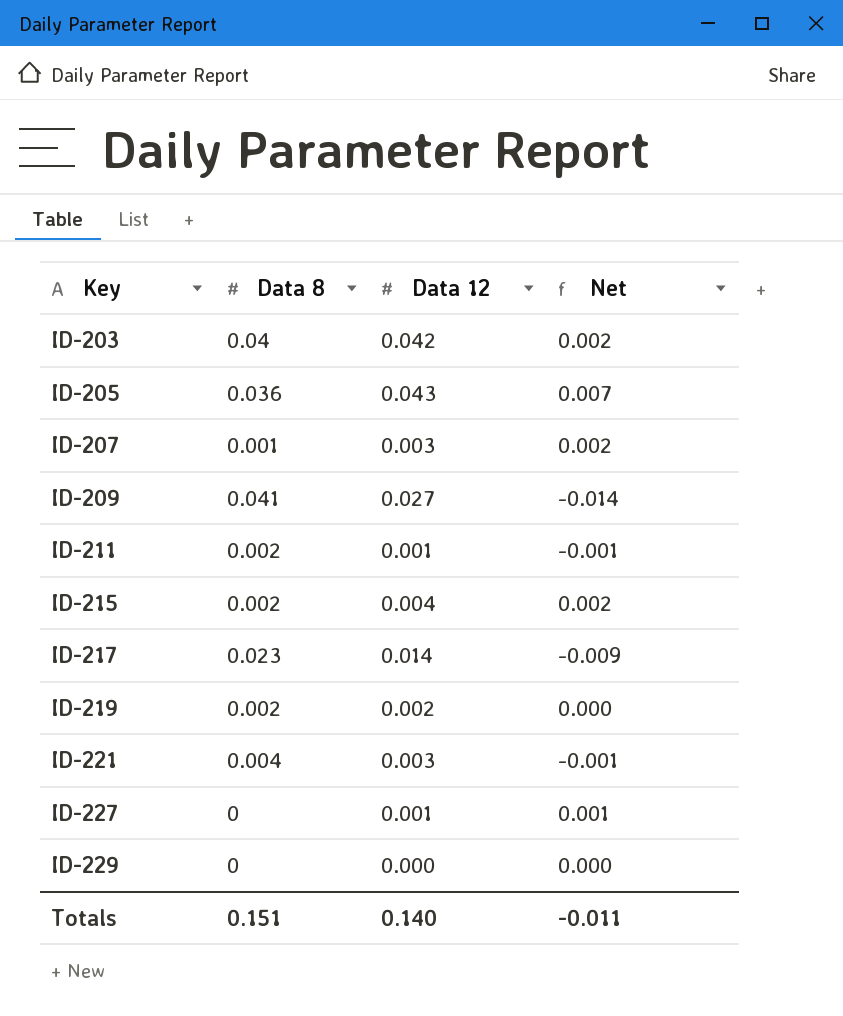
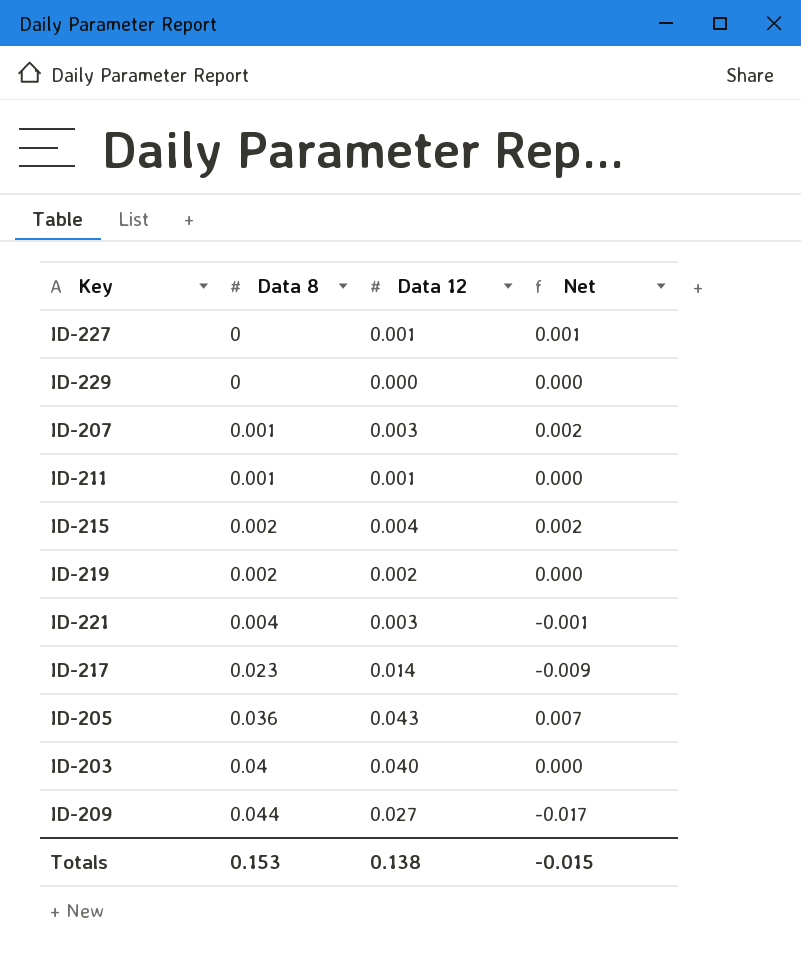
row order: Key ascending -> Data 8 ascending
ID-211 | Data 8: 0.002 -> 0.001
ID-211 | Net: -0.001 -> 0.000
ID-203 | Data 12: 0.042 -> 0.040
ID-203 | Net: 0.002 -> 0.000
ID-209 | Data 8: 0.041 -> 0.044
ID-209 | Net: -0.014 -> -0.017
Totals | Data 8: 0.151 -> 0.153
Totals | Data 12: 0.140 -> 0.138
Totals | Net: -0.011 -> -0.015

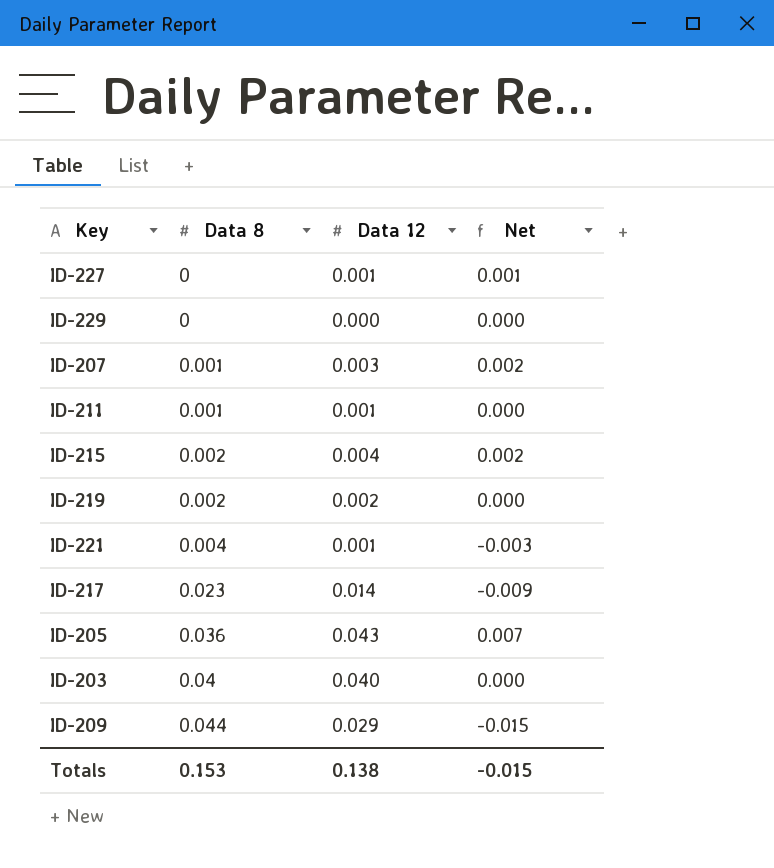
ID-221 | Data 12: 0.003 -> 0.001
ID-221 | Net: -0.001 -> -0.003
ID-209 | Data 12: 0.027 -> 0.029
ID-209 | Net: -0.017 -> -0.015

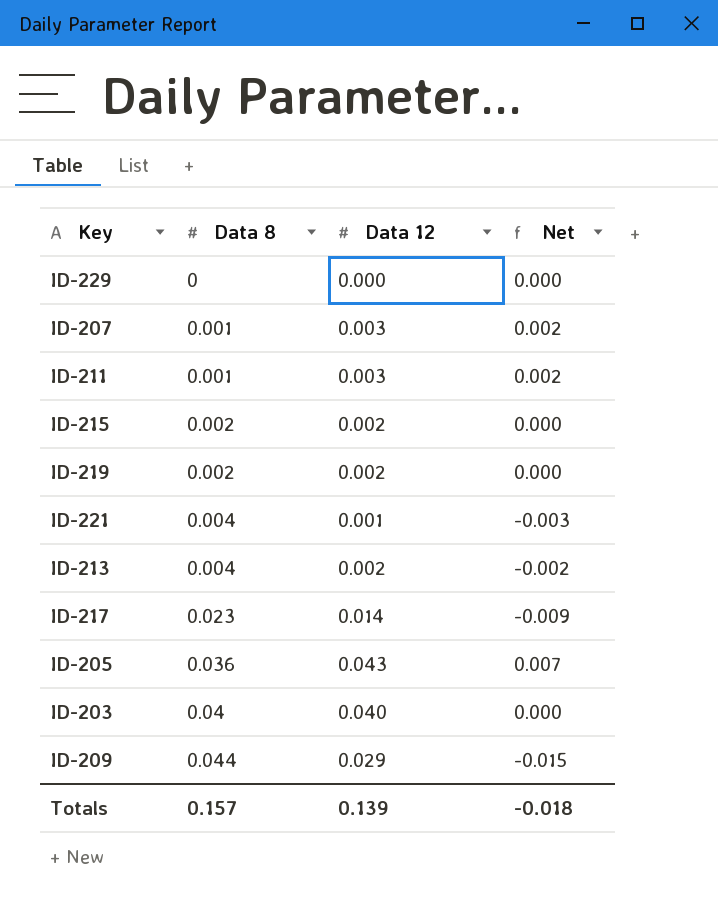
row ID-227: 0 | 0.001 | 0.001 -> none
ID-211 | Data 12: 0.001 -> 0.003
ID-211 | Net: 0.000 -> 0.002
ID-215 | Data 12: 0.004 -> 0.002
ID-215 | Net: 0.002 -> 0.000
row ID-213: none -> 0.004 | 0.002 | -0.002
Totals | Data 8: 0.153 -> 0.157
Totals | Data 12: 0.138 -> 0.139
Totals | Net: -0.015 -> -0.018

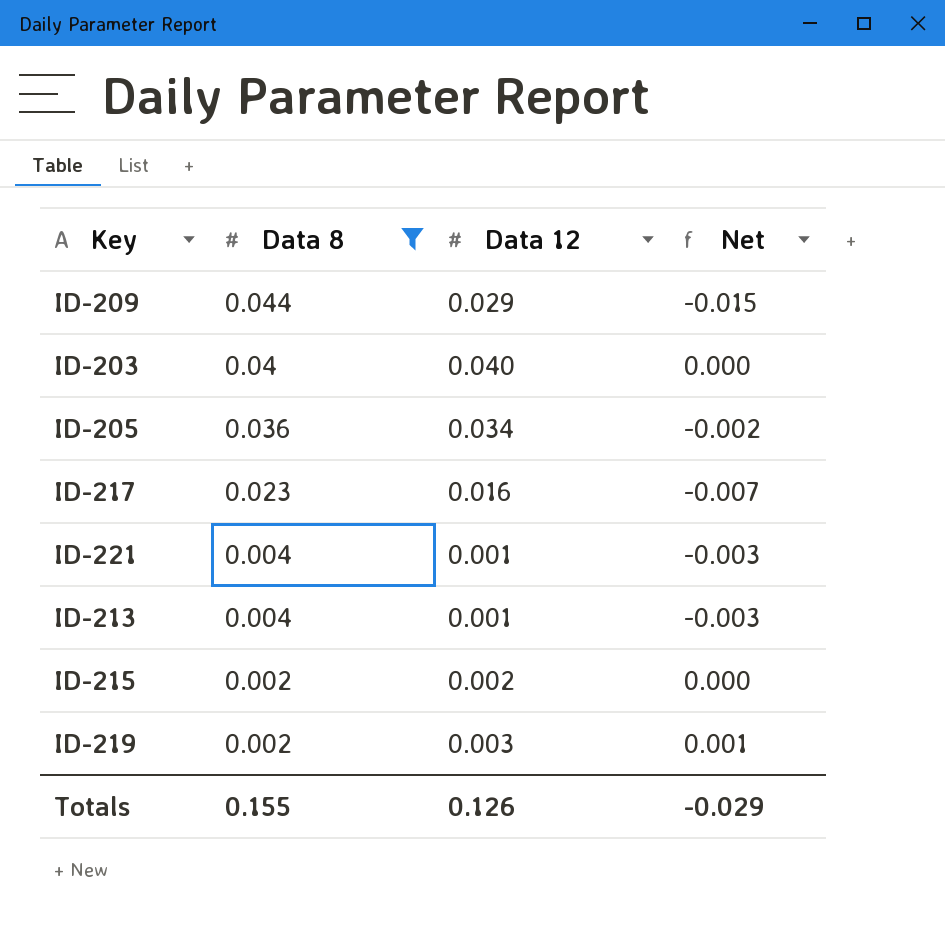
filter: none -> Data 8 >= 0.002
row order: Data 8 ascending -> Data 8 descending
ID-205 | Data 12: 0.043 -> 0.034
ID-205 | Net: 0.007 -> -0.002
ID-217 | Data 12: 0.014 -> 0.016
ID-217 | Net: -0.009 -> -0.007
ID-213 | Data 12: 0.002 -> 0.001
ID-213 | Net: -0.002 -> -0.003
ID-219 | Data 12: 0.002 -> 0.003
ID-219 | Net: 0.000 -> 0.001
Totals | Data 8: 0.157 -> 0.155
Totals | Data 12: 0.139 -> 0.126
Totals | Net: -0.018 -> -0.029

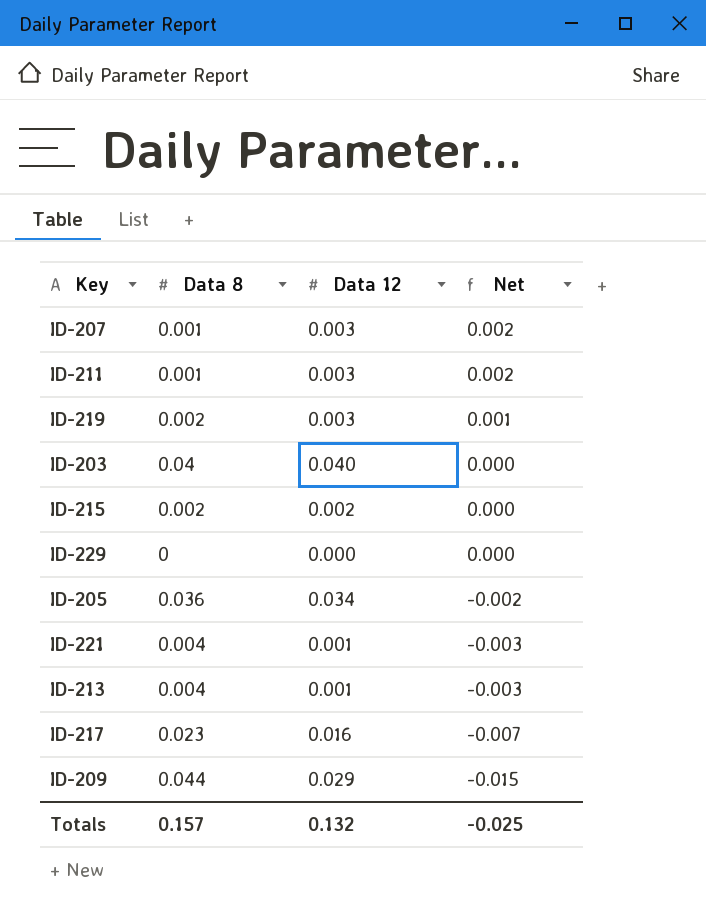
filter: Data 8 >= 0.002 -> none
row order: Data 8 descending -> Net descending
Totals | Data 8: 0.155 -> 0.157
Totals | Data 12: 0.126 -> 0.132
Totals | Net: -0.029 -> -0.025

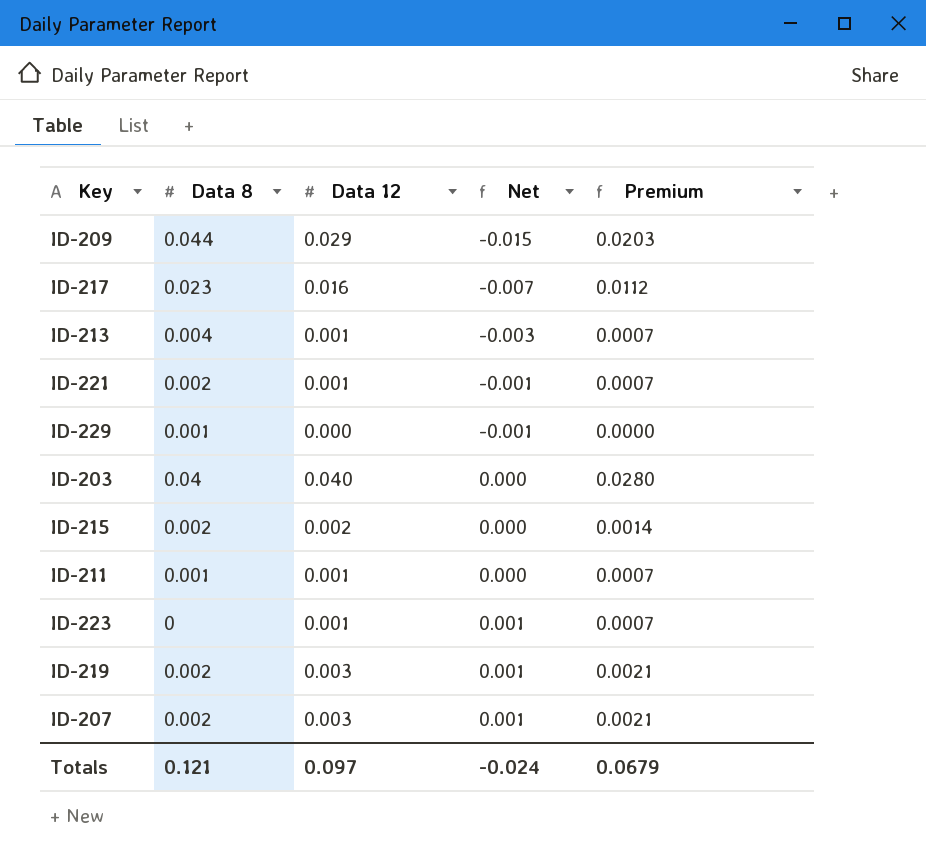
row order: Net descending -> Net ascending
column Premium | formula: none -> [Data 12] * 0.7
row ID-205: 0.036 | 0.034 | -0.002 -> none
ID-221 | Data 8: 0.004 -> 0.002
ID-221 | Net: -0.003 -> -0.001
ID-229 | Data 8: 0 -> 0.001
ID-229 | Net: 0.000 -> -0.001
ID-211 | Data 12: 0.003 -> 0.001
ID-211 | Net: 0.002 -> 0.000
row ID-223: none -> 0 | 0.001 | 0.001 | 0.0007
ID-207 | Data 8: 0.001 -> 0.002
ID-207 | Net: 0.002 -> 0.001
Totals | Data 8: 0.157 -> 0.121
Totals | Data 12: 0.132 -> 0.097
Totals | Net: -0.025 -> -0.024

